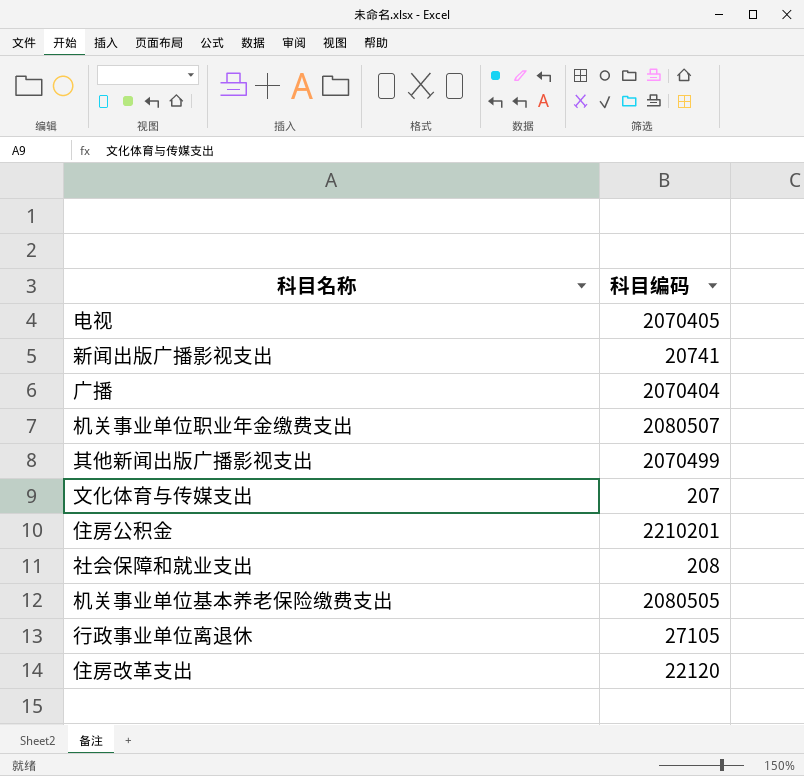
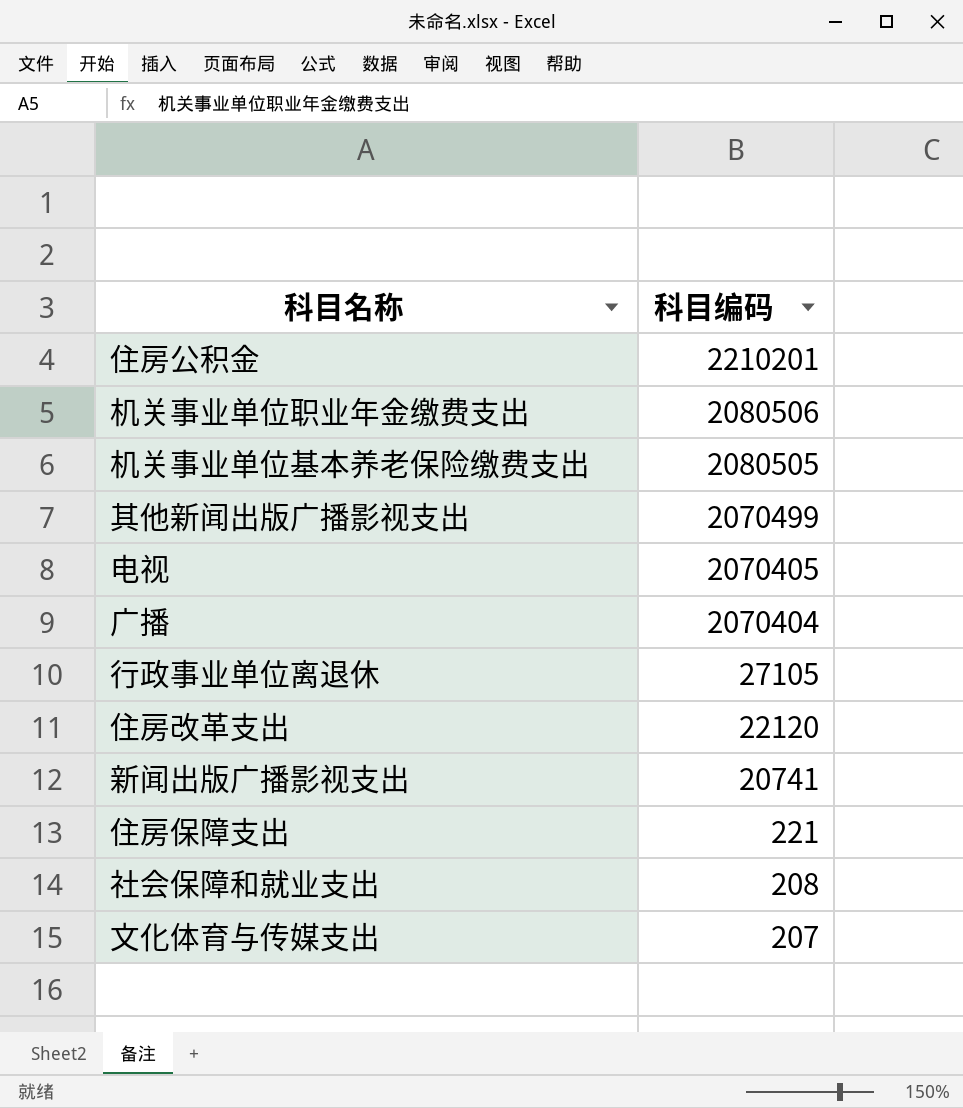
row order: none -> 科目编码 descending
机关事业单位职业年金缴费支出 | 科目编码: 2080507 -> 2080506
row 住房保障支出: none -> 221

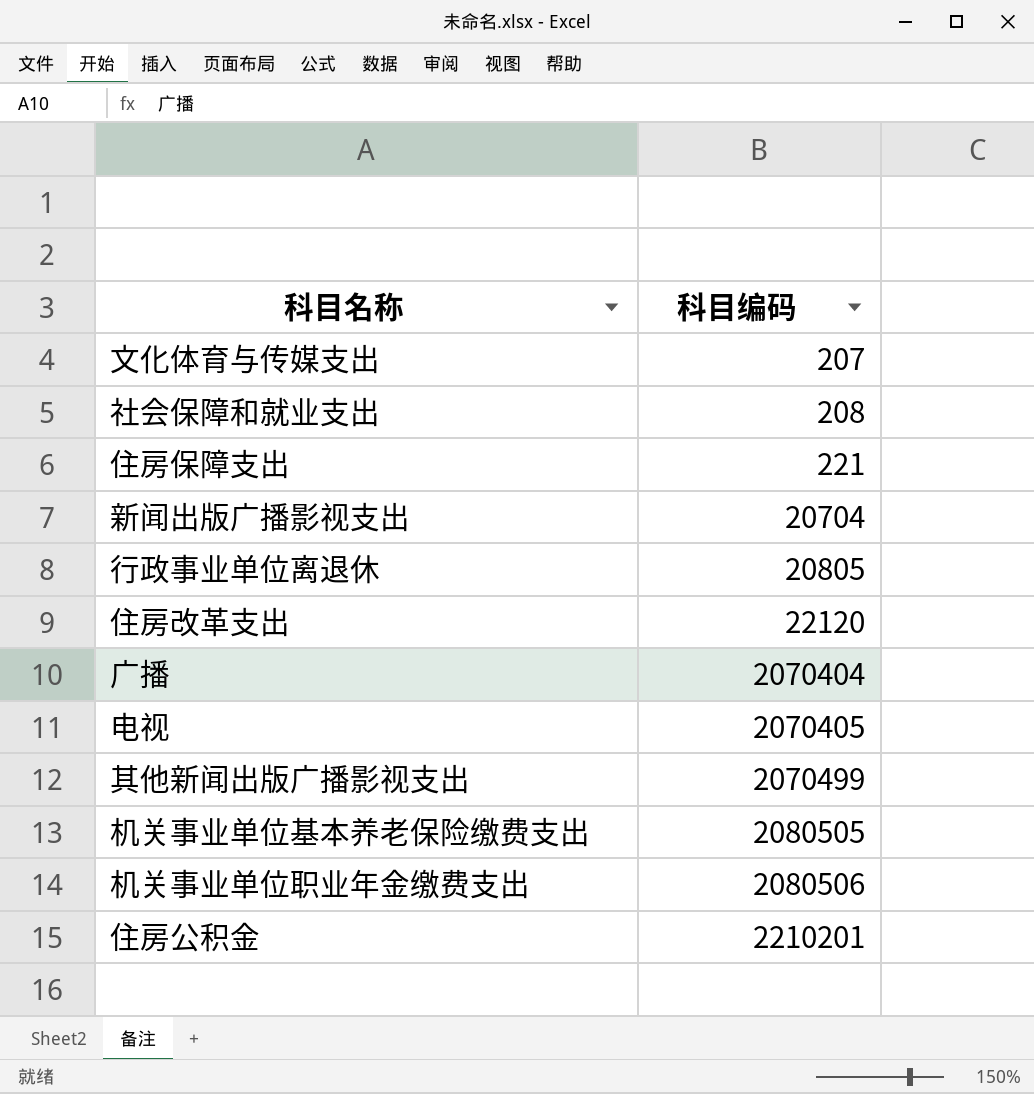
row order: 科目编码 descending -> 科目编码 ascending
新闻出版广播影视支出 | 科目编码: 20741 -> 20704
行政事业单位离退休 | 科目编码: 27105 -> 20805

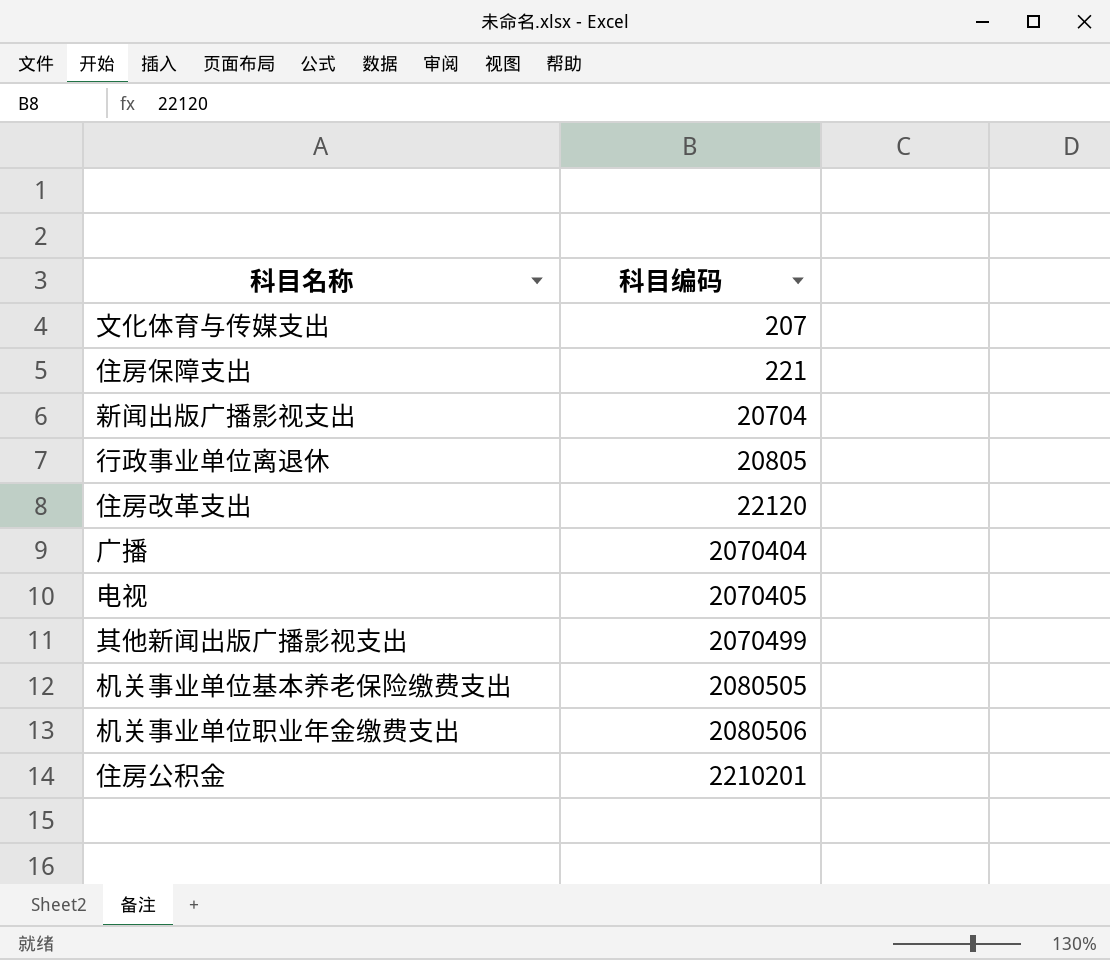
row 社会保障和就业支出: 208 -> none

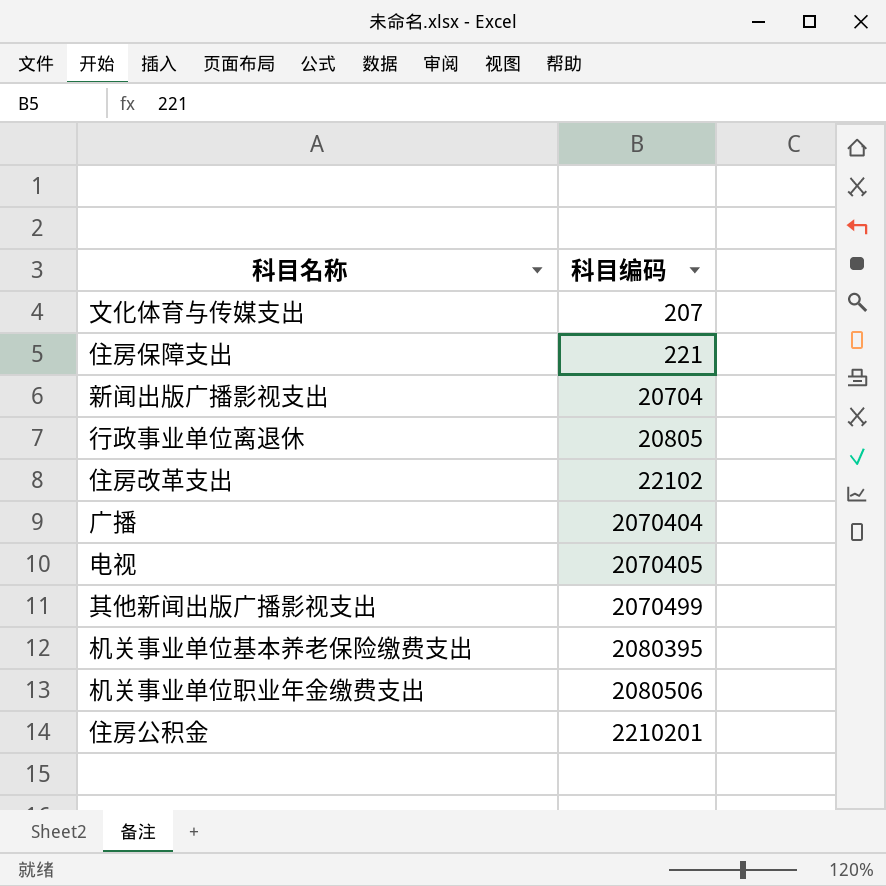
住房改革支出 | 科目编码: 22120 -> 22102
机关事业单位基本养老保险缴费支出 | 科目编码: 2080505 -> 2080395

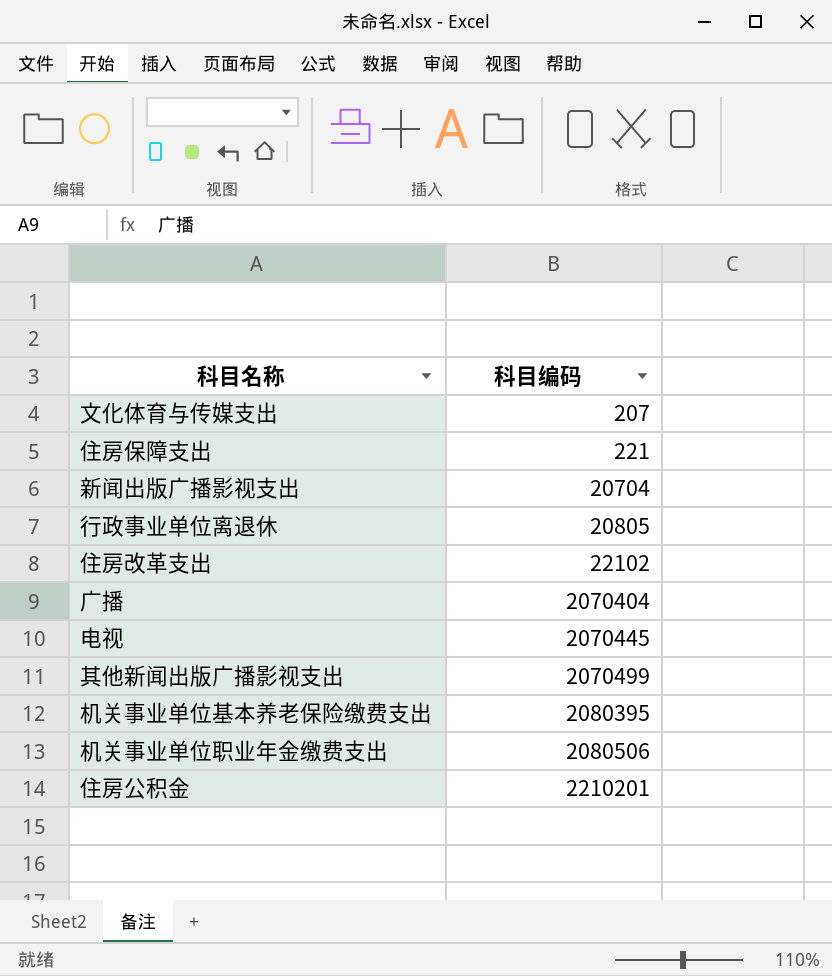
电视 | 科目编码: 2070405 -> 2070445

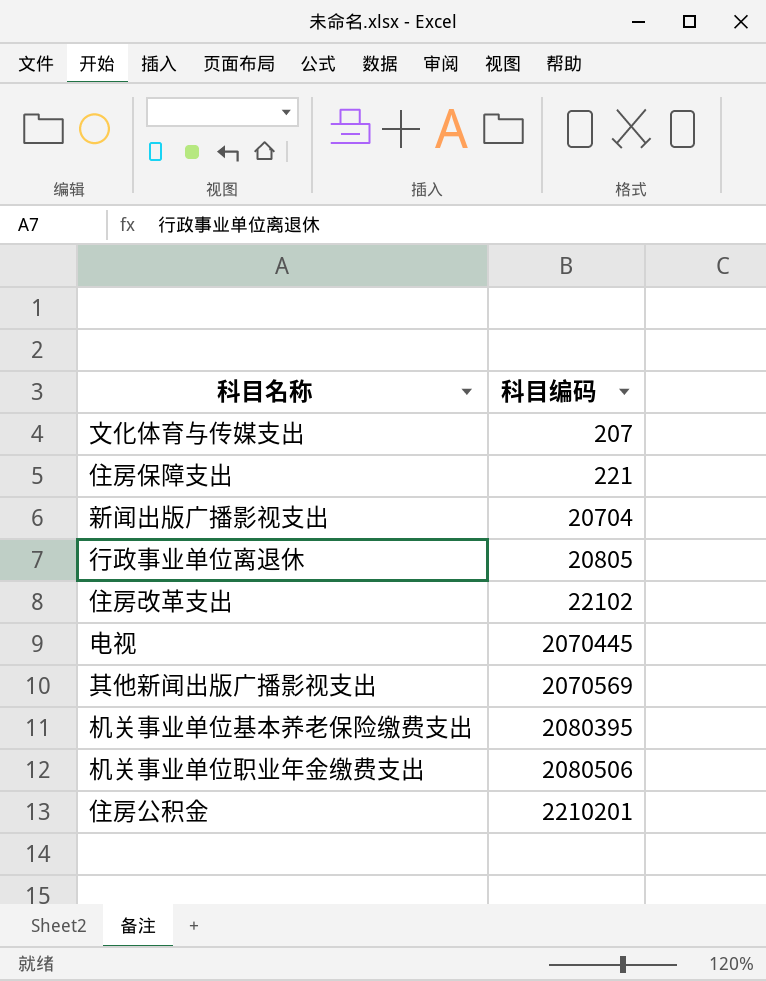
row 广播: 2070404 -> none
其他新闻出版广播影视支出 | 科目编码: 2070499 -> 2070569

